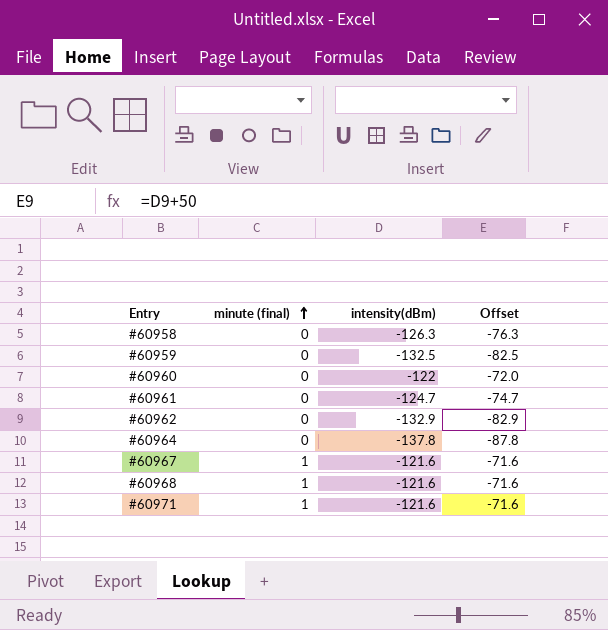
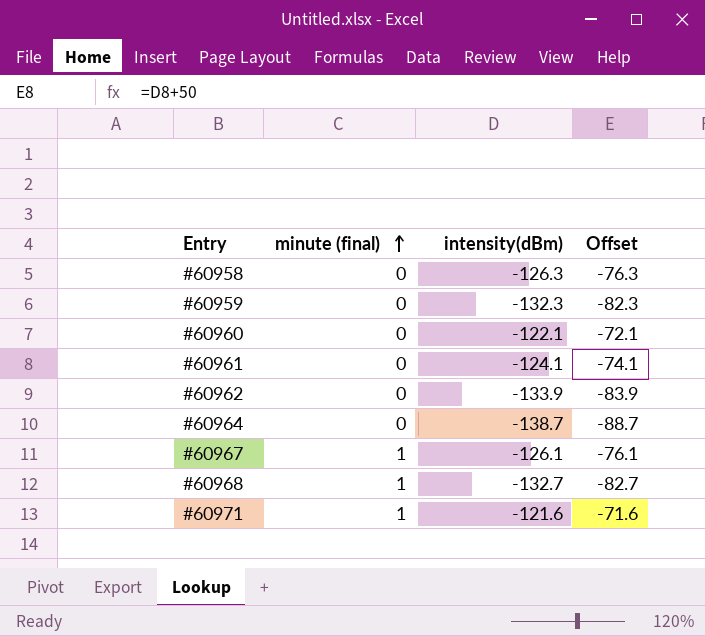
#60959 | intensity(dBm): -132.5 -> -132.3
#60959 | Offset: -82.5 -> -82.3
#60960 | intensity(dBm): -122 -> -122.1
#60960 | Offset: -72.0 -> -72.1
#60961 | intensity(dBm): -124.7 -> -124.1
#60961 | Offset: -74.7 -> -74.1
#60962 | intensity(dBm): -132.9 -> -133.9
#60962 | Offset: -82.9 -> -83.9
#60964 | intensity(dBm): -137.8 -> -138.7
#60964 | Offset: -87.8 -> -88.7
#60967 | intensity(dBm): -121.6 -> -126.1
#60967 | Offset: -71.6 -> -76.1
#60968 | intensity(dBm): -121.6 -> -132.7
#60968 | Offset: -71.6 -> -82.7

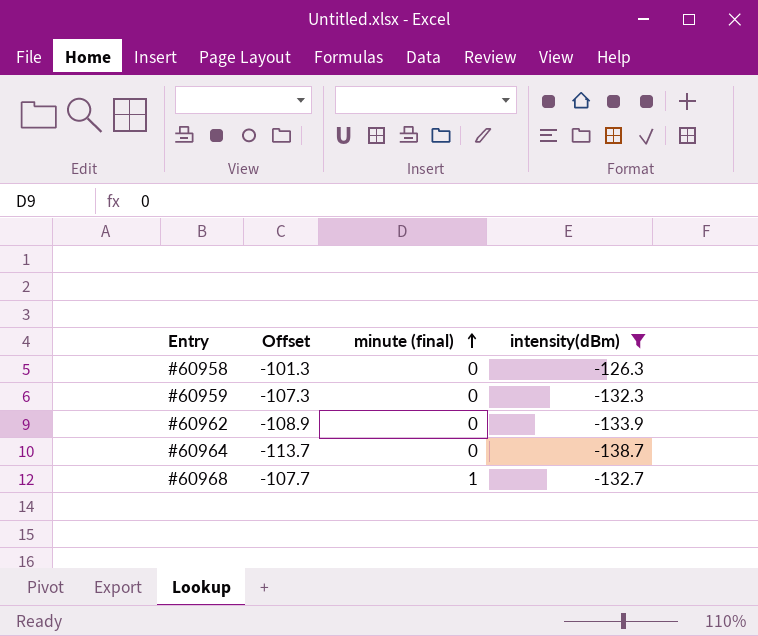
filter: none -> intensity(dBm) <= -126.3
column Offset | formula: [intensity(dBm)] + 50 -> [intensity(dBm)] + 25
column Offset | position: 4 -> 2

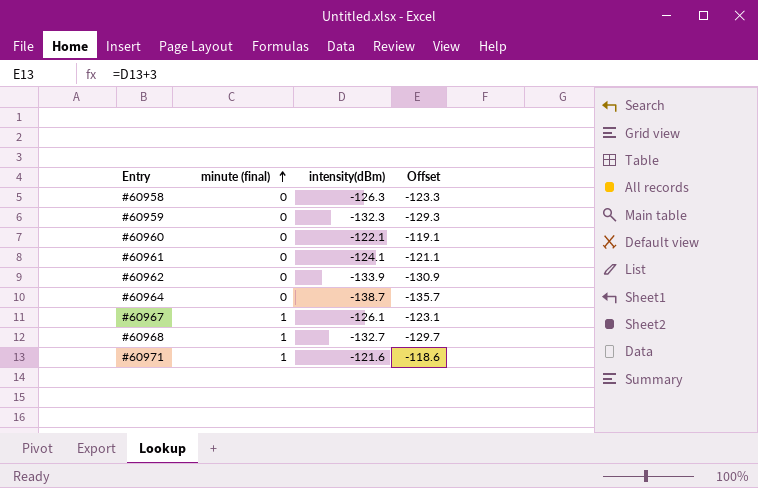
filter: intensity(dBm) <= -126.3 -> none
column Offset | formula: [intensity(dBm)] + 25 -> [intensity(dBm)] + 3
column Offset | position: 2 -> 4

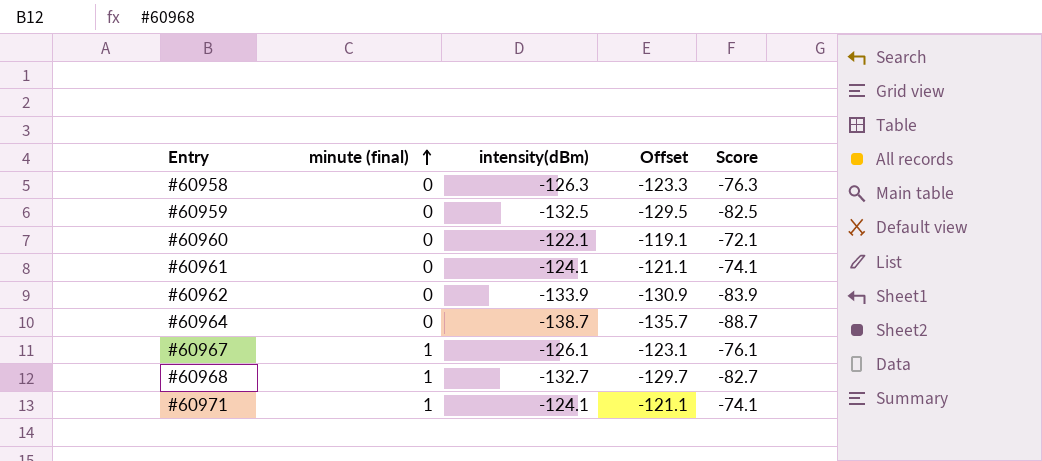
column Score | formula: none -> [intensity(dBm)] + 50
#60959 | intensity(dBm): -132.3 -> -132.5
#60959 | Offset: -129.3 -> -129.5
#60971 | intensity(dBm): -121.6 -> -124.1
#60971 | Offset: -118.6 -> -121.1

